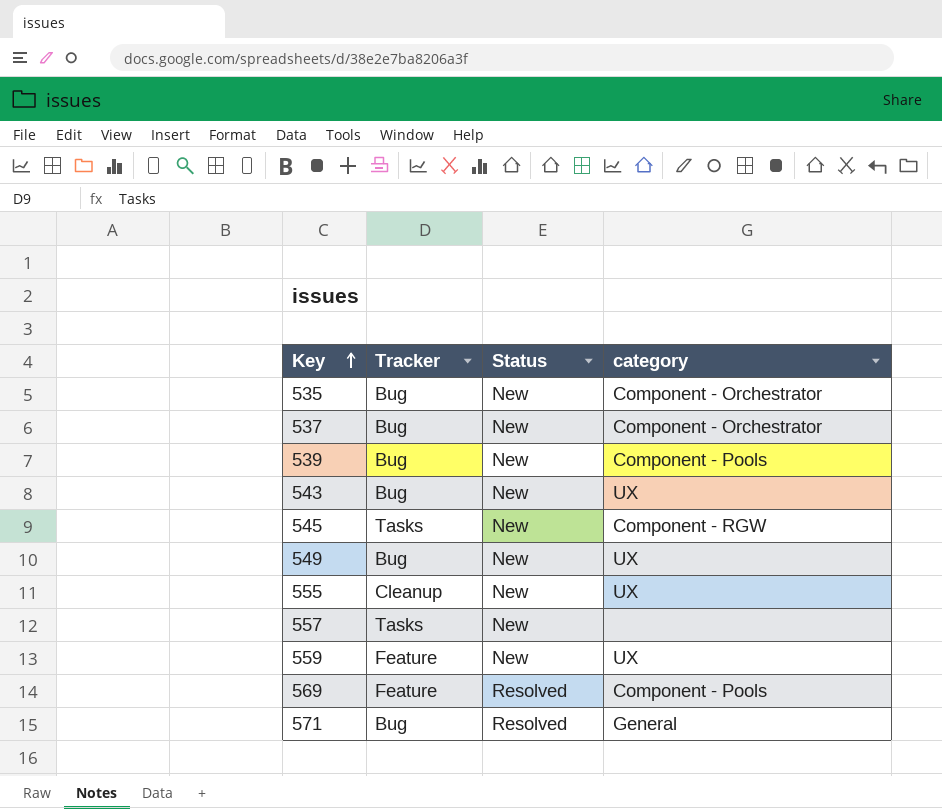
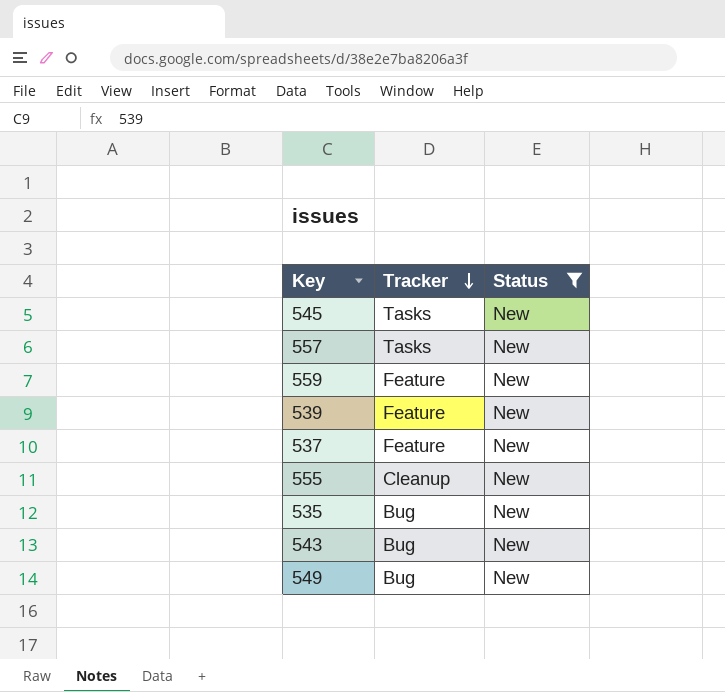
filter: none -> Status = New
row order: Key ascending -> Tracker descending
column category | position: 4 -> none
539 | Tracker: Bug -> Feature
537 | Tracker: Bug -> Feature

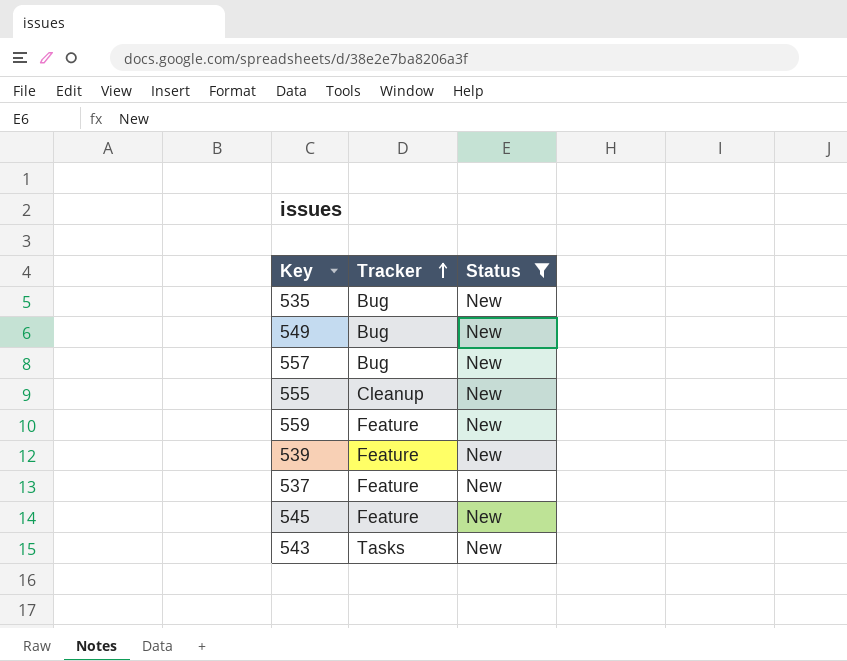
row order: Tracker descending -> Tracker ascending
557 | Tracker: Tasks -> Bug
545 | Tracker: Tasks -> Feature
543 | Tracker: Bug -> Tasks

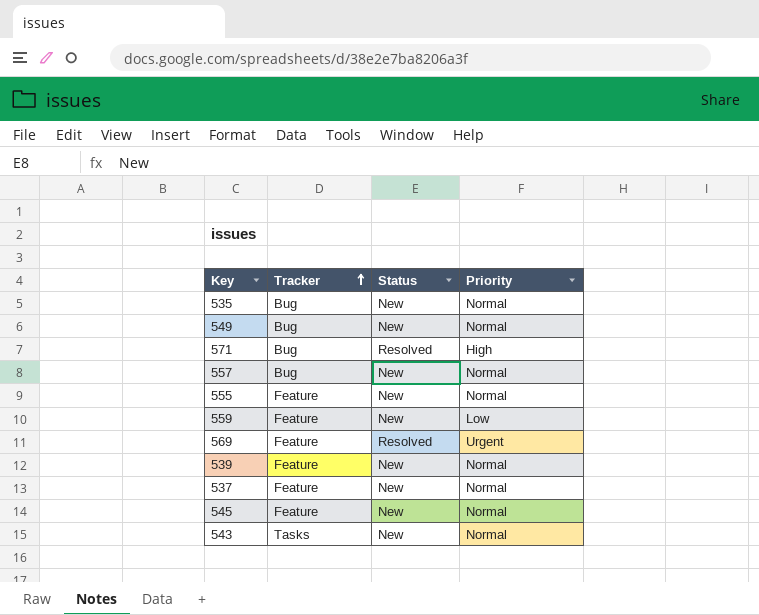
filter: Status = New -> none
column Priority | position: none -> 4
555 | Tracker: Cleanup -> Feature

